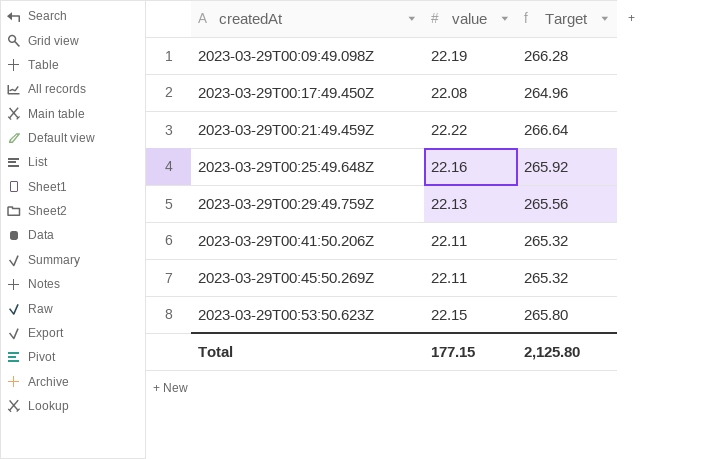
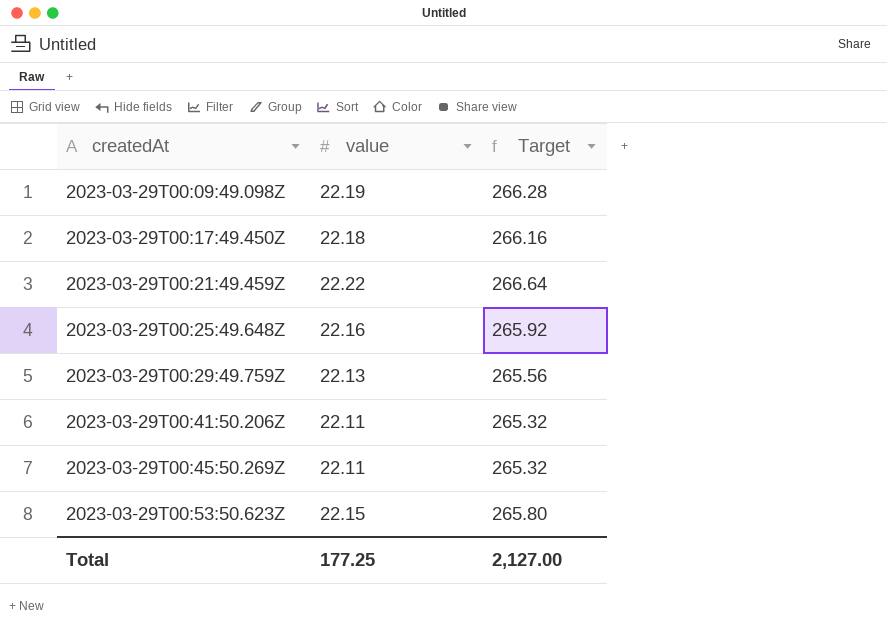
2023-03-29T00:17:49.450Z | value: 22.08 -> 22.18
2023-03-29T00:17:49.450Z | Target: 264.96 -> 266.16
Total | value: 177.15 -> 177.25
Total | Target: 2,125.80 -> 2,127.00

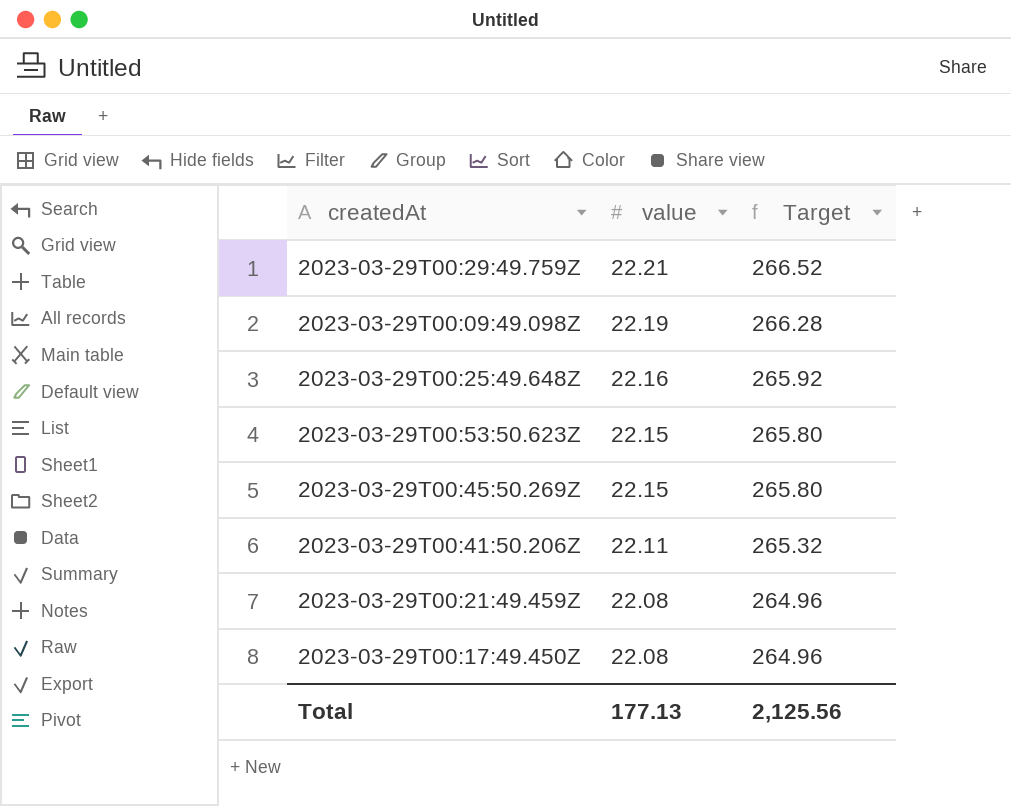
row order: createdAt ascending -> value descending
2023-03-29T00:29:49.759Z | value: 22.13 -> 22.21
2023-03-29T00:29:49.759Z | Target: 265.56 -> 266.52
2023-03-29T00:45:50.269Z | value: 22.11 -> 22.15
2023-03-29T00:45:50.269Z | Target: 265.32 -> 265.80
2023-03-29T00:21:49.459Z | value: 22.22 -> 22.08
2023-03-29T00:21:49.459Z | Target: 266.64 -> 264.96
2023-03-29T00:17:49.450Z | value: 22.18 -> 22.08
2023-03-29T00:17:49.450Z | Target: 266.16 -> 264.96
Total | value: 177.25 -> 177.13
Total | Target: 2,127.00 -> 2,125.56

